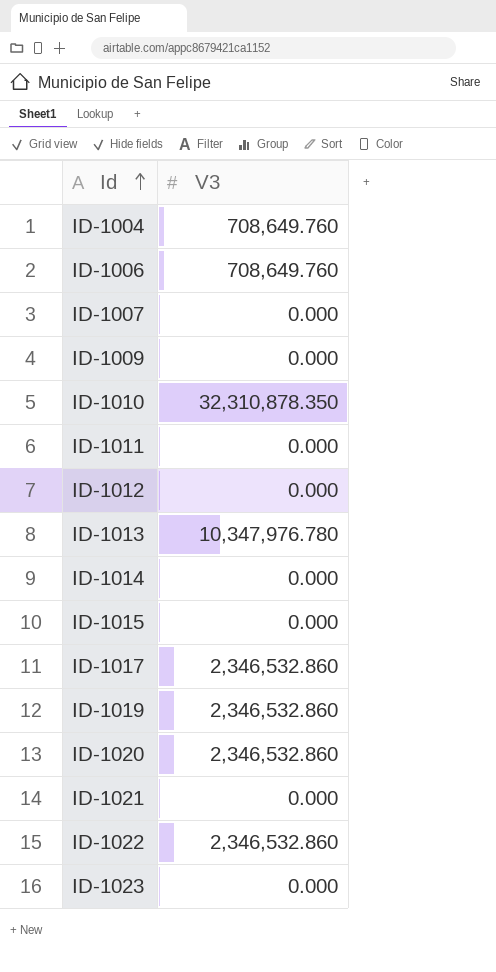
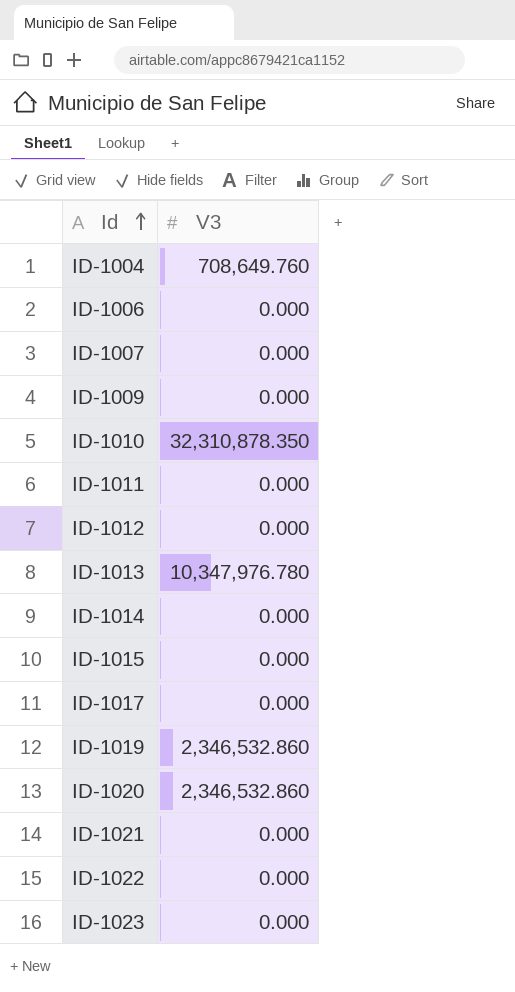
ID-1006 | V3: 708,649.760 -> 0.000
ID-1017 | V3: 2,346,532.860 -> 0.000
ID-1022 | V3: 2,346,532.860 -> 0.000

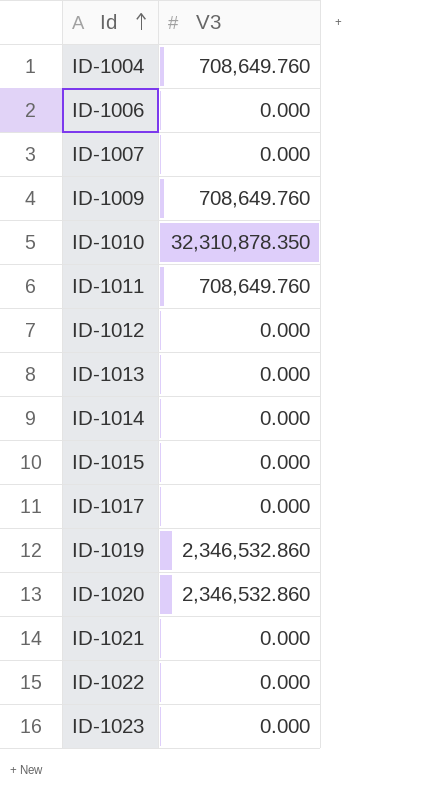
ID-1009 | V3: 0.000 -> 708,649.760
ID-1011 | V3: 0.000 -> 708,649.760
ID-1013 | V3: 10,347,976.780 -> 0.000

